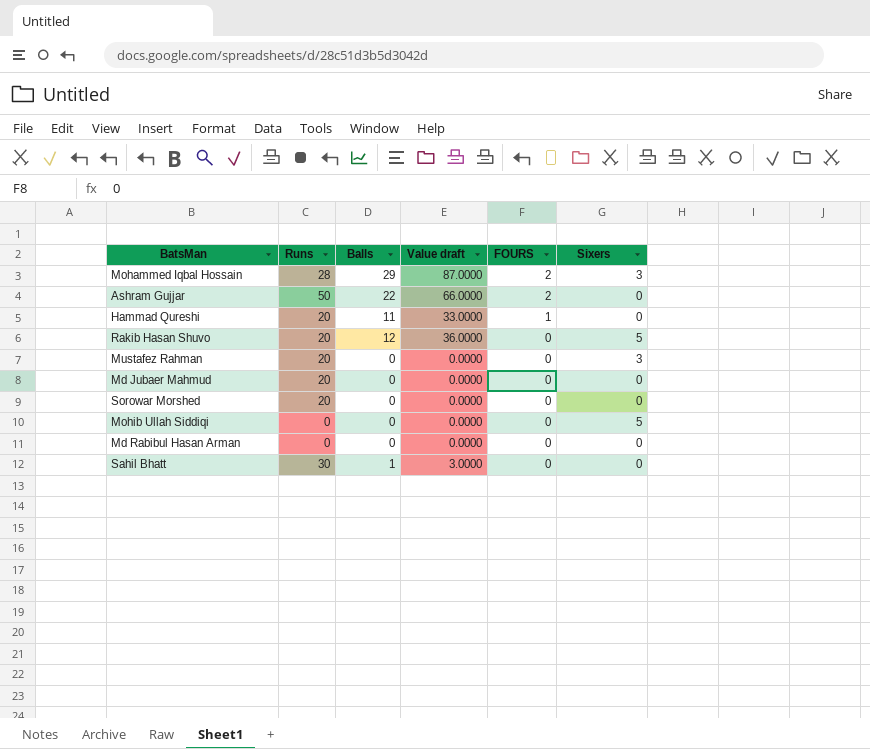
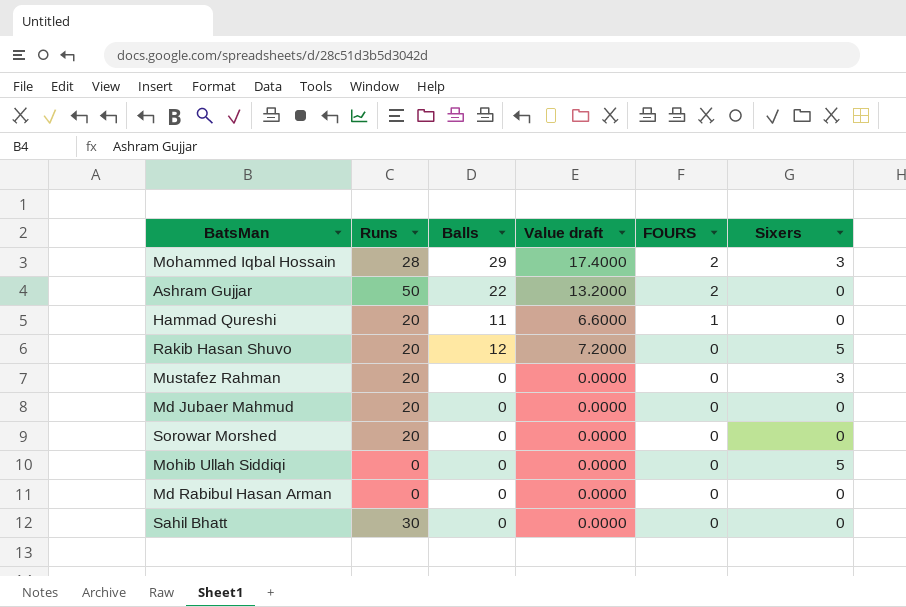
column Value draft | formula: [Balls] * 3 -> [Balls] * 0.6
Sahil Bhatt | Balls: 1 -> 0

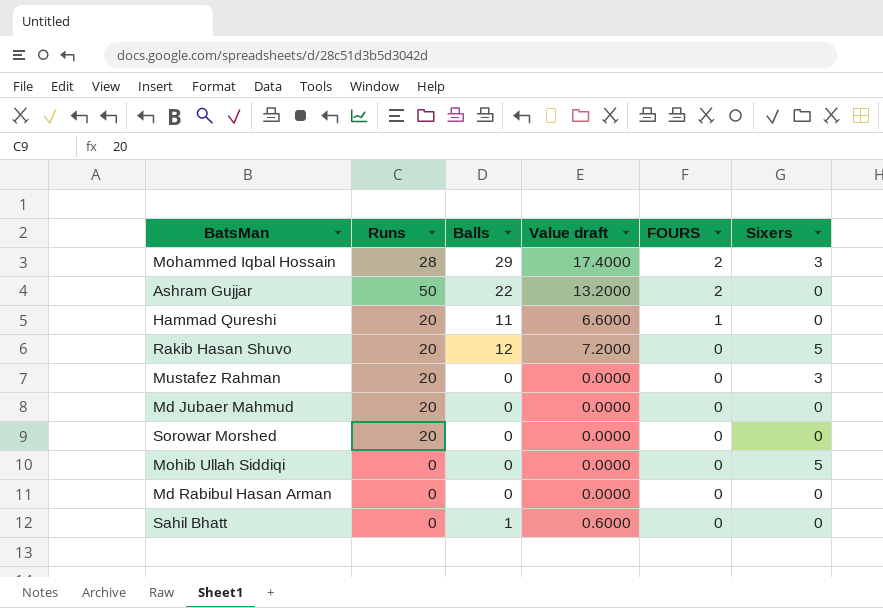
Sahil Bhatt | Runs: 30 -> 0
Sahil Bhatt | Balls: 0 -> 1
Sahil Bhatt | Value draft: 0.0000 -> 0.6000

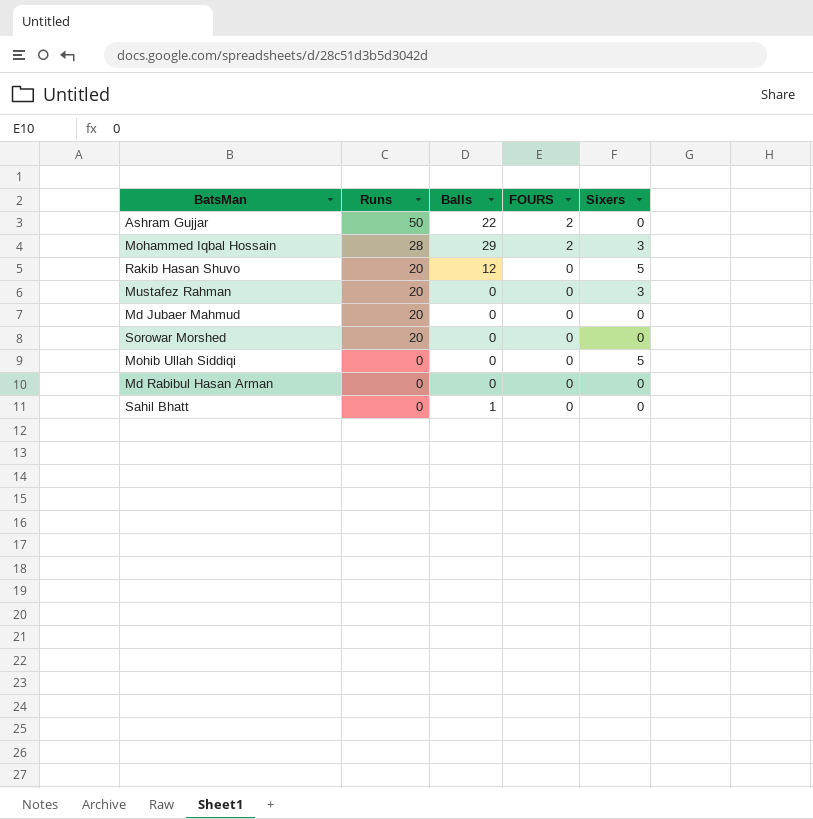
row order: FOURS descending -> Runs descending
column Value draft | formula: [Balls] * 0.6 -> none
row Hammad Qureshi: 20 | 11 | 6.6000 | 1 | 0 -> none

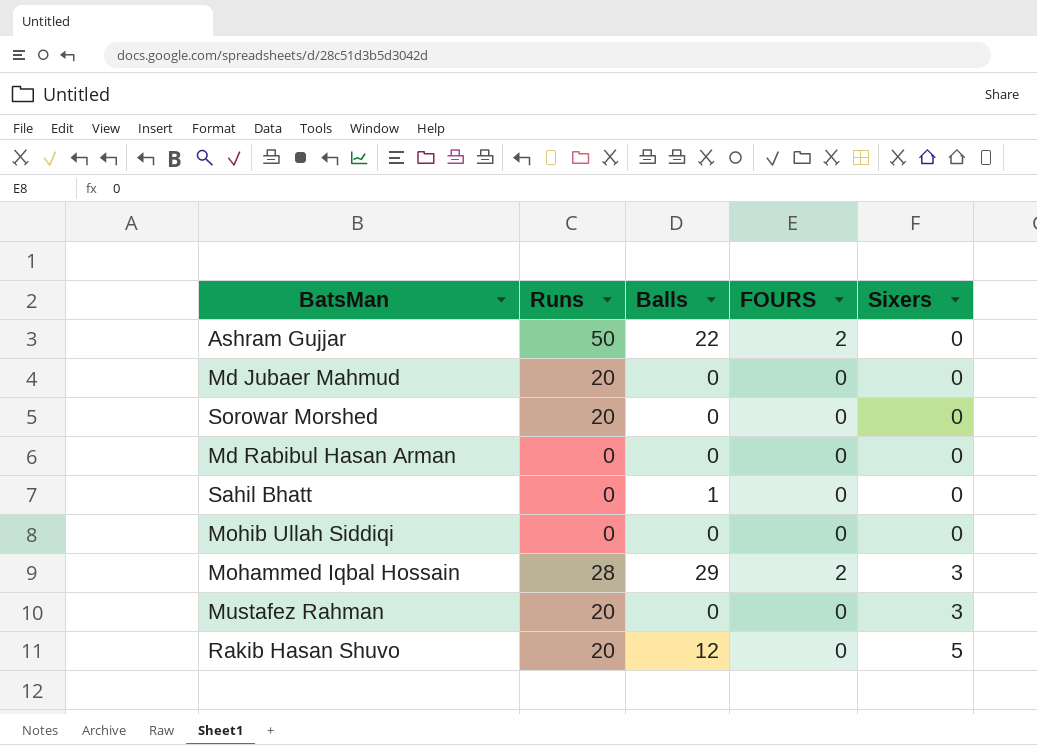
row order: Runs descending -> Sixers ascending
Mohib Ullah Siddiqi | Sixers: 5 -> 0

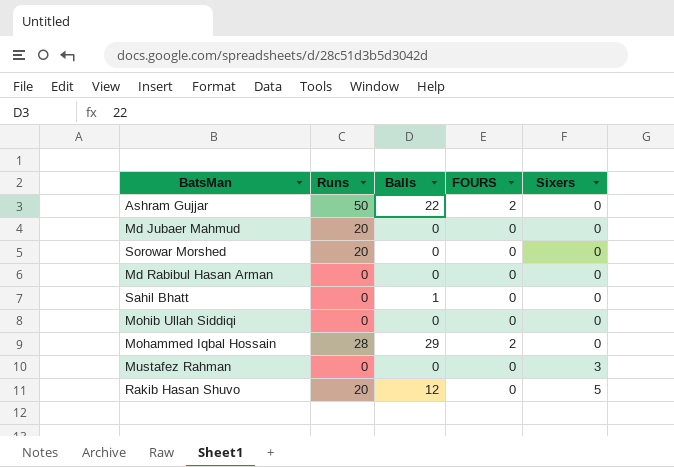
Mohammed Iqbal Hossain | Sixers: 3 -> 0
Mustafez Rahman | Runs: 20 -> 0

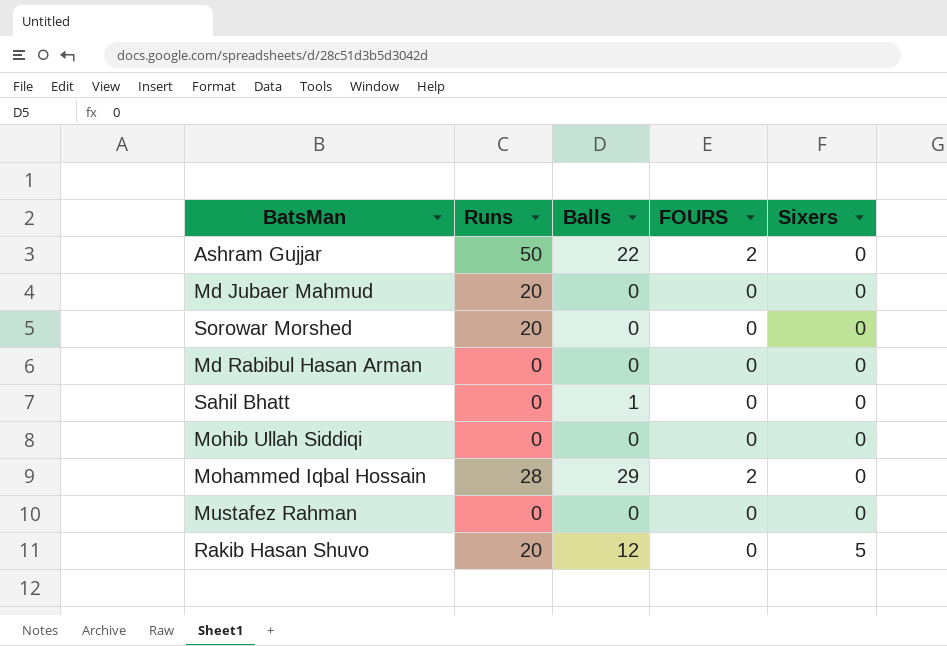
Mustafez Rahman | Sixers: 3 -> 0

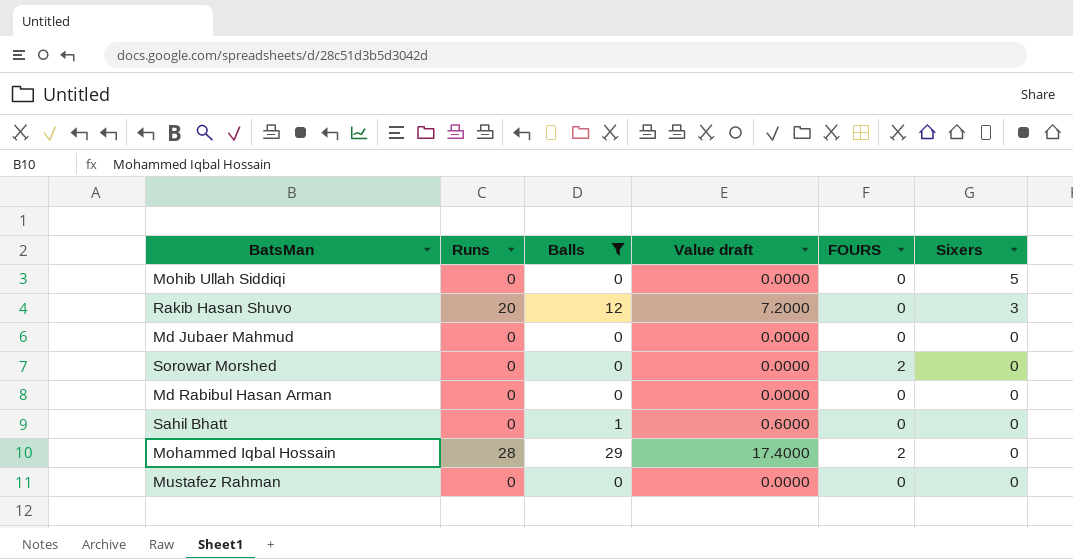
filter: none -> Balls != 22
row order: Sixers ascending -> Sixers descending
column Value draft | formula: none -> [Balls] * 0.6
Mohib Ullah Siddiqi | Sixers: 0 -> 5
Rakib Hasan Shuvo | Sixers: 5 -> 3
Md Jubaer Mahmud | Runs: 20 -> 0
Sorowar Morshed | Runs: 20 -> 0
Sorowar Morshed | FOURS: 0 -> 2

